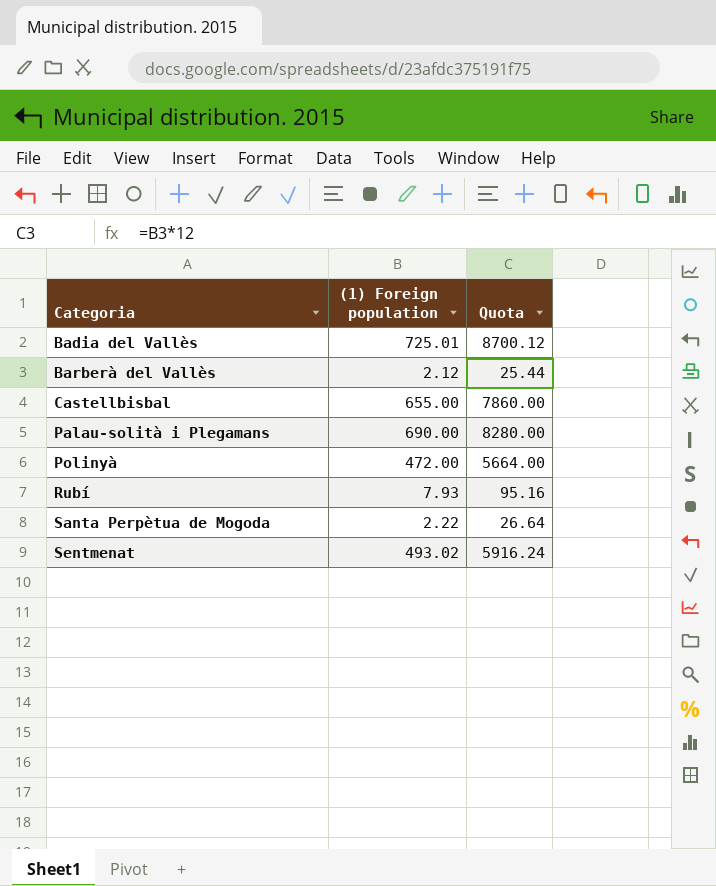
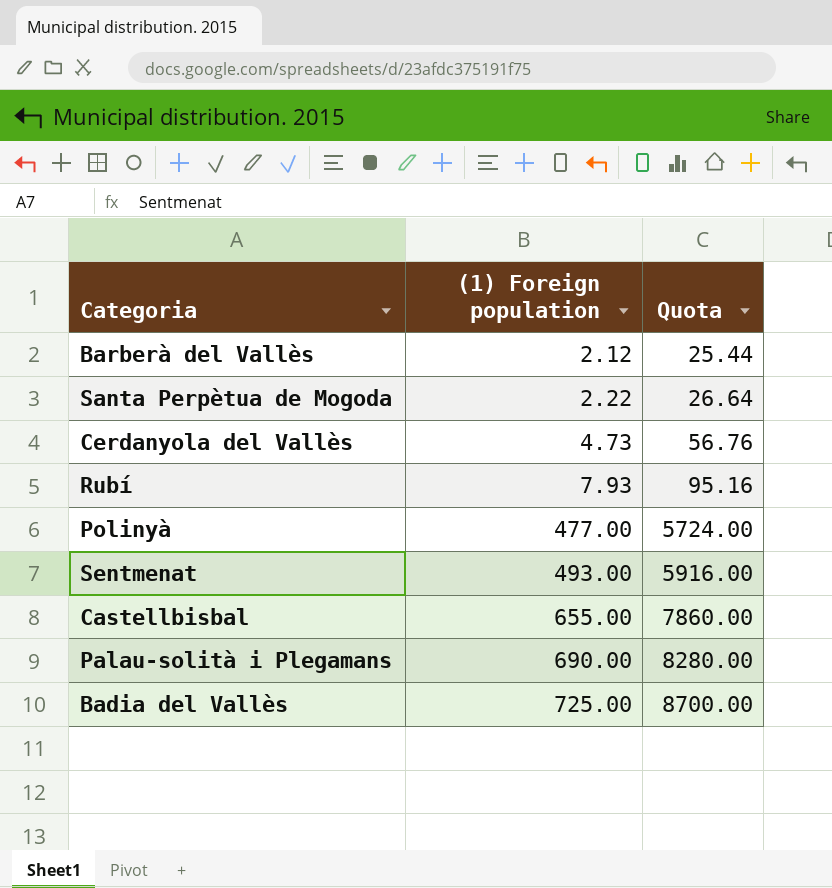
row order: Categoria ascending -> (1) Foreign population ascending
row Cerdanyola del Vallès: none -> 4.73 | 56.76
Polinyà | (1) Foreign population: 472.00 -> 477.00
Polinyà | Quota: 5664.00 -> 5724.00
Sentmenat | (1) Foreign population: 493.02 -> 493.00
Sentmenat | Quota: 5916.24 -> 5916.00
Badia del Vallès | (1) Foreign population: 725.01 -> 725.00
Badia del Vallès | Quota: 8700.12 -> 8700.00

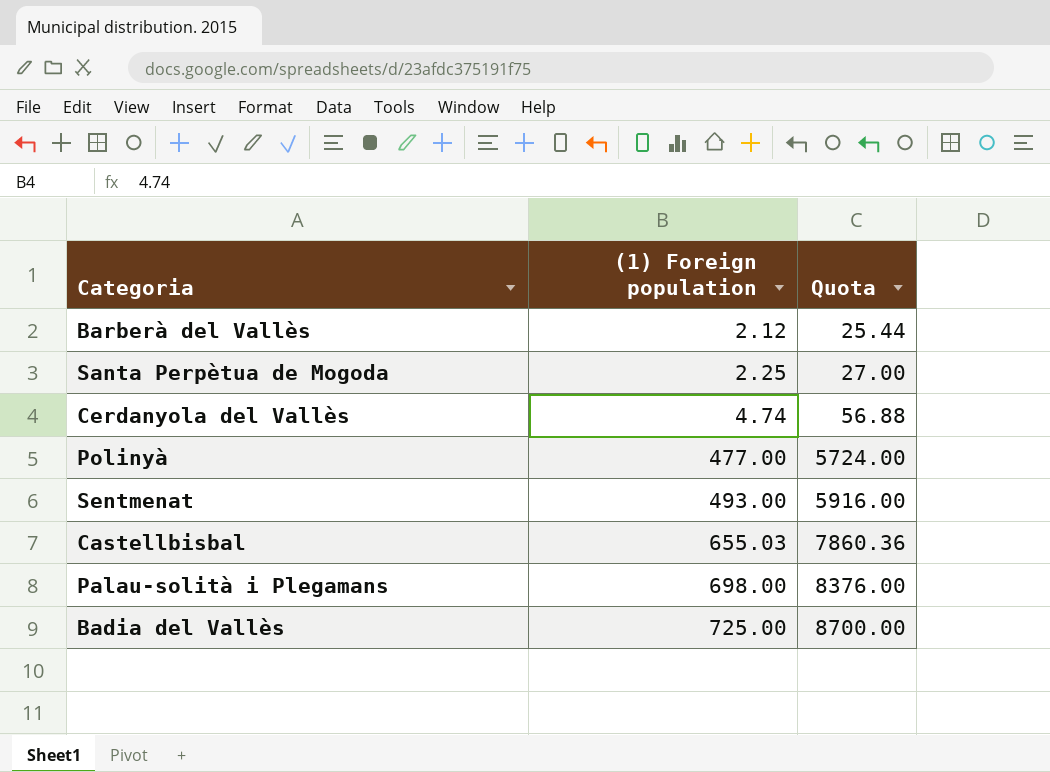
row Rubí: 7.93 | 95.16 -> none
Santa Perpètua de Mogoda | (1) Foreign population: 2.22 -> 2.25
Santa Perpètua de Mogoda | Quota: 26.64 -> 27.00
Cerdanyola del Vallès | (1) Foreign population: 4.73 -> 4.74
Cerdanyola del Vallès | Quota: 56.76 -> 56.88
Castellbisbal | (1) Foreign population: 655.00 -> 655.03
Castellbisbal | Quota: 7860.00 -> 7860.36
Palau-solità i Plegamans | (1) Foreign population: 690.00 -> 698.00
Palau-solità i Plegamans | Quota: 8280.00 -> 8376.00

